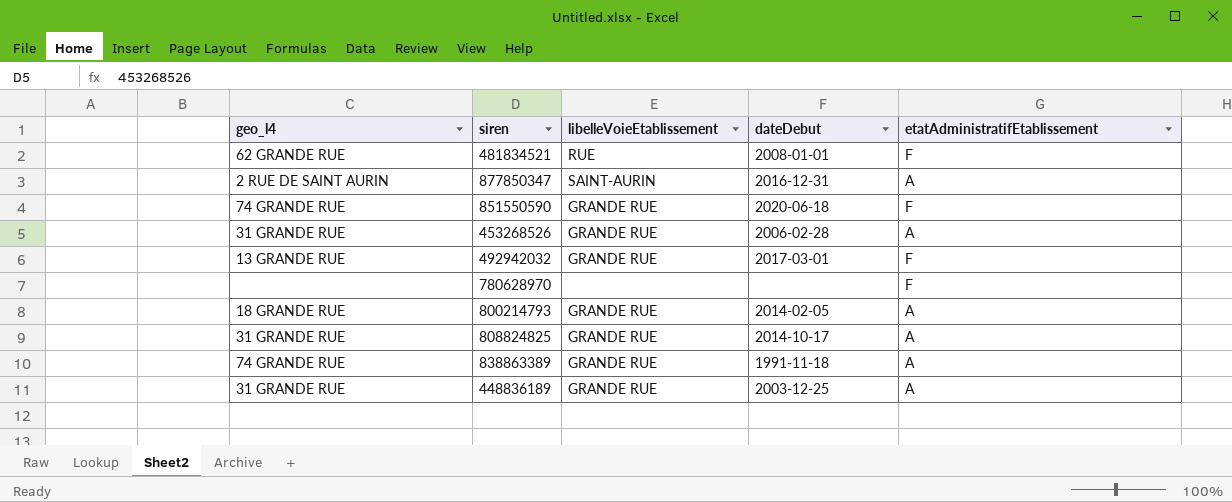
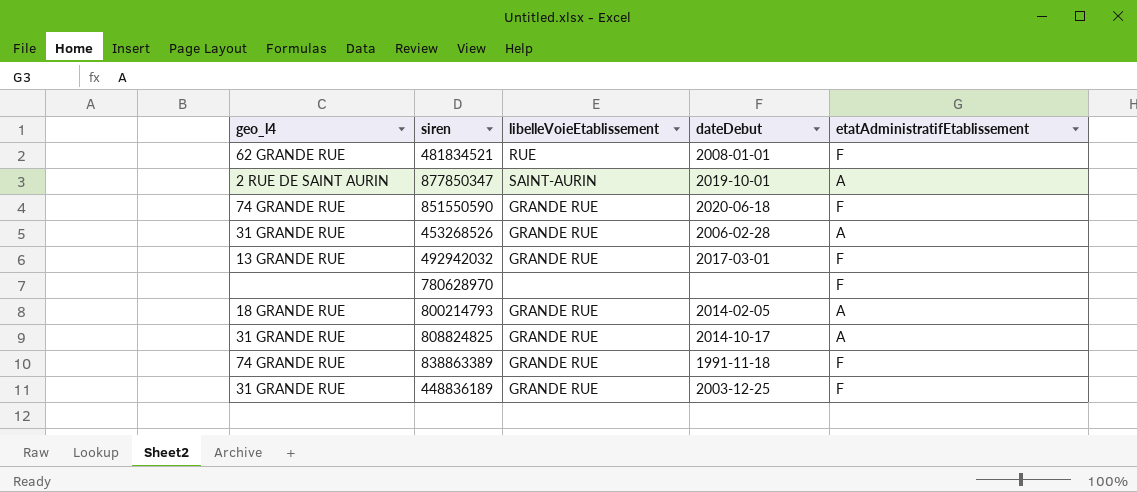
877850347 | dateDebut: 2016-12-31 -> 2019-10-01
838863389 | etatAdministratifEtablissement: A -> F
448836189 | etatAdministratifEtablissement: A -> F

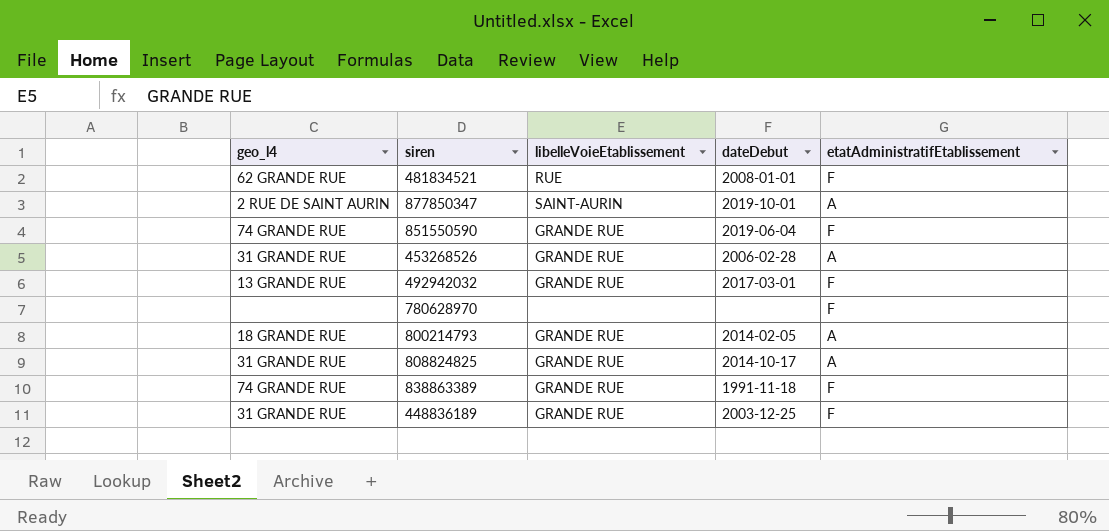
851550590 | dateDebut: 2020-06-18 -> 2019-06-04

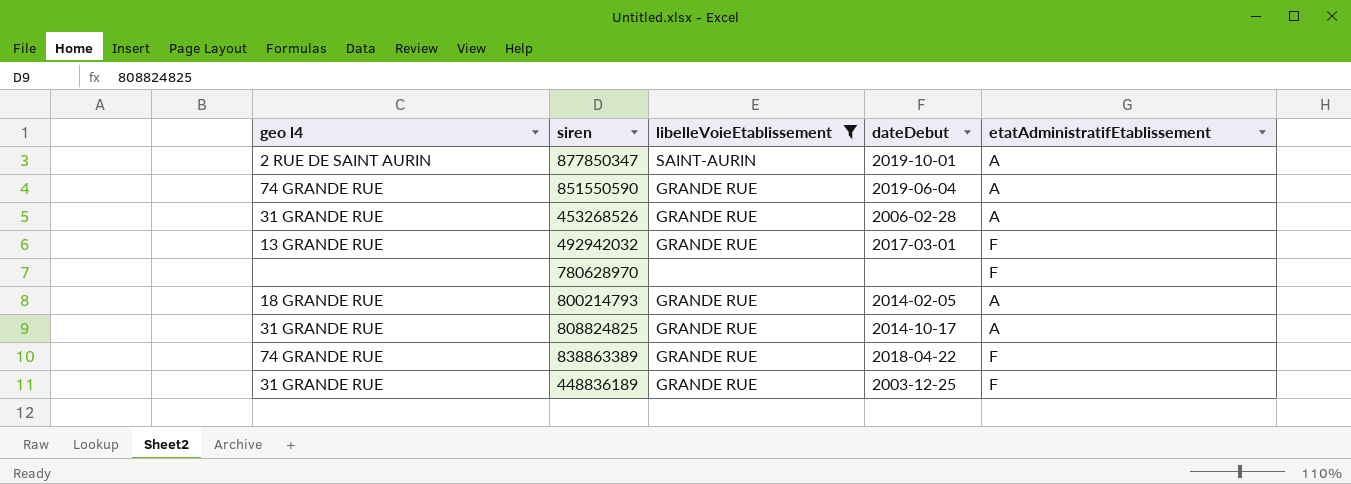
filter: none -> libelleVoieEtablissement != RUE
column name: geo_l4 -> geo l4
851550590 | etatAdministratifEtablissement: F -> A
838863389 | dateDebut: 1991-11-18 -> 2018-04-22

